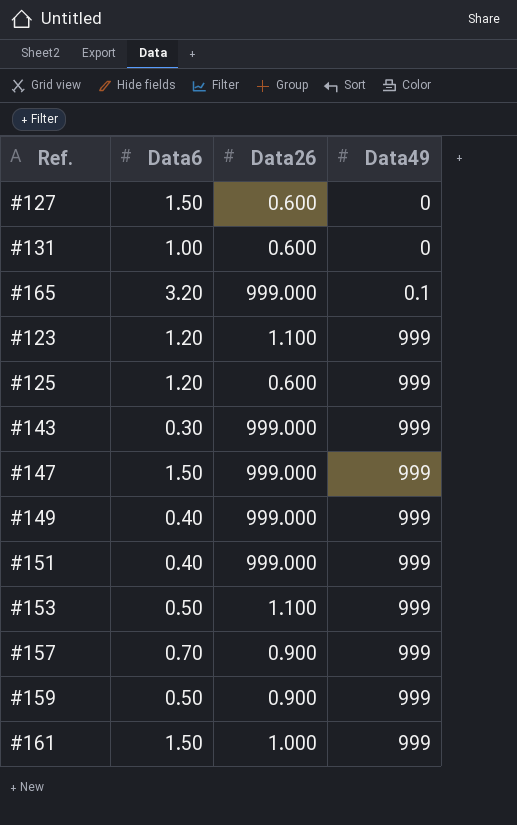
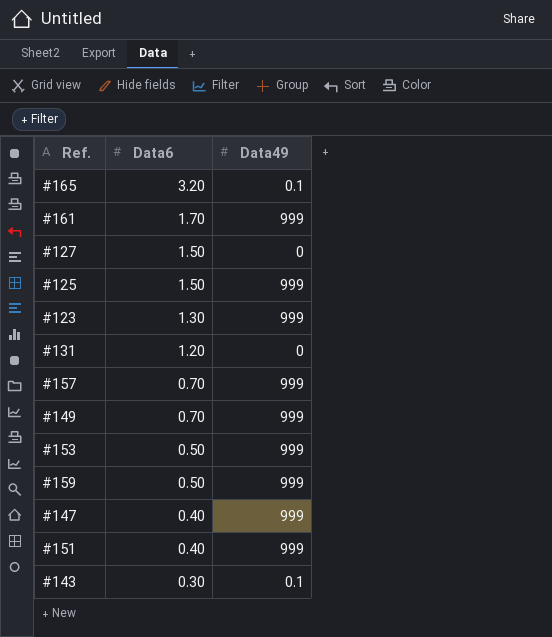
row order: Data49 ascending -> Data6 descending
column Data26 | position: 3 -> none
#161 | Data6: 1.50 -> 1.70
#125 | Data6: 1.20 -> 1.50
#123 | Data6: 1.20 -> 1.30
#131 | Data6: 1.00 -> 1.20
#149 | Data6: 0.40 -> 0.70
#147 | Data6: 1.50 -> 0.40
#143 | Data49: 999 -> 0.1

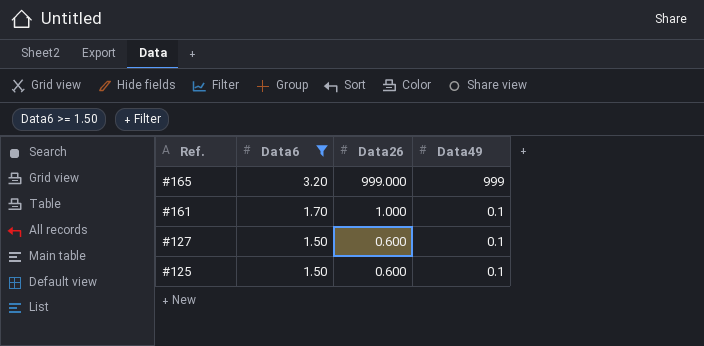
filter: none -> Data6 >= 1.50
column Data26 | position: none -> 3
#165 | Data49: 0.1 -> 999
#161 | Data49: 999 -> 0.1
#127 | Data49: 0 -> 0.1
#125 | Data49: 999 -> 0.1

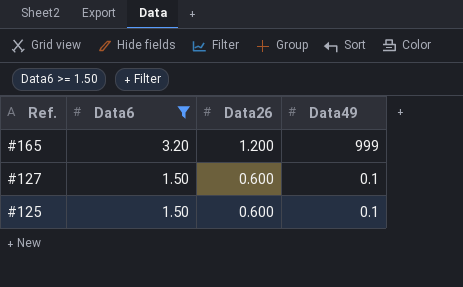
row #161: 1.70 | 1.000 | 0.1 -> none
#165 | Data26: 999.000 -> 1.200

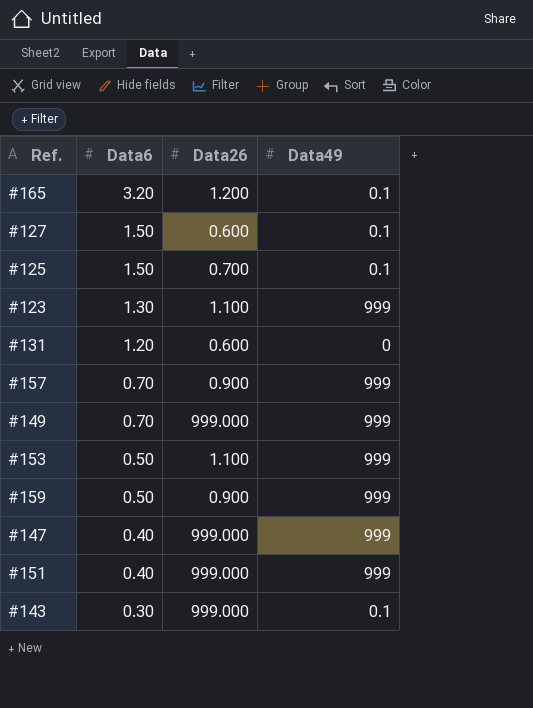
filter: Data6 >= 1.50 -> none
#165 | Data49: 999 -> 0.1
#125 | Data26: 0.600 -> 0.700

